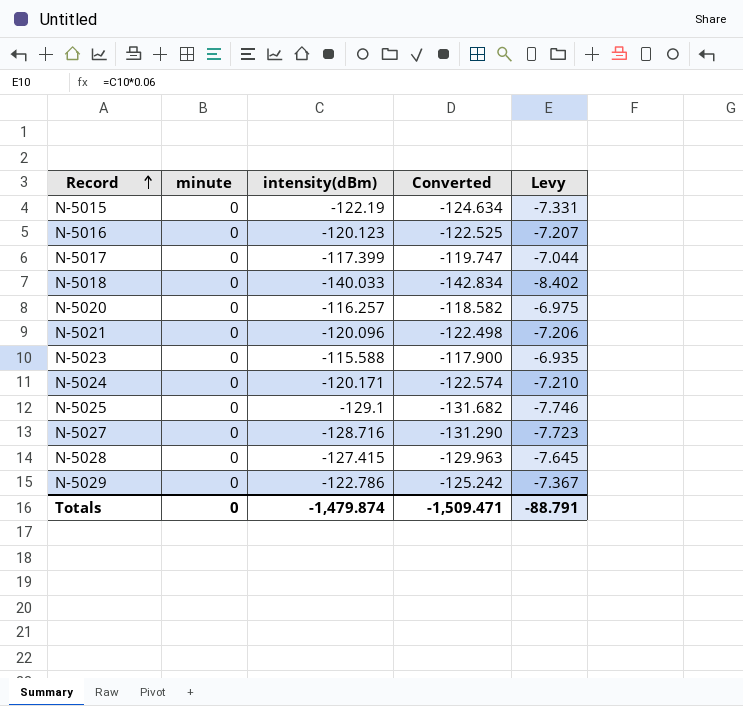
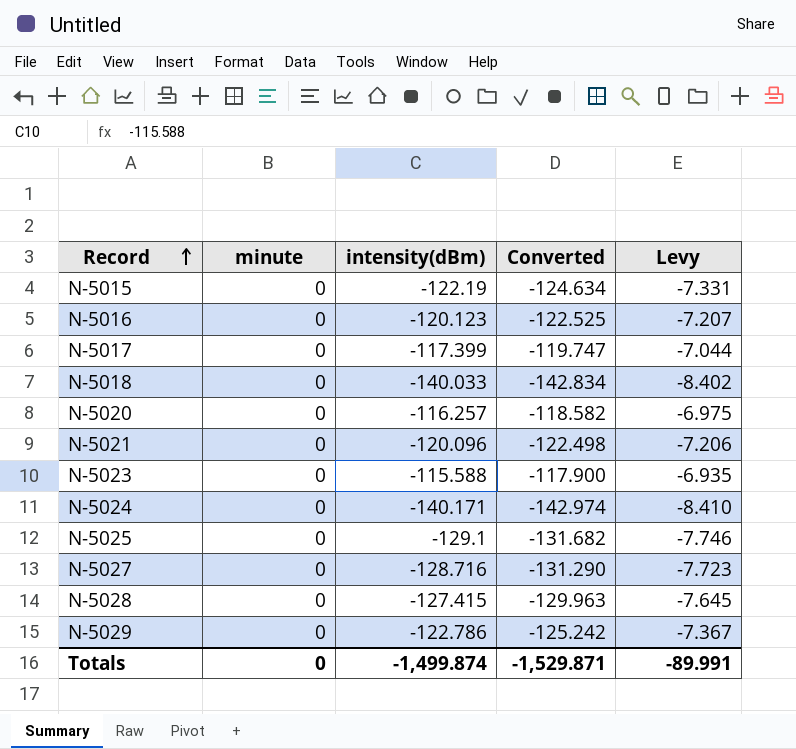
N-5024 | intensity(dBm): -120.171 -> -140.171
N-5024 | Converted: -122.574 -> -142.974
N-5024 | Levy: -7.210 -> -8.410
Totals | intensity(dBm): -1,479.874 -> -1,499.874
Totals | Converted: -1,509.471 -> -1,529.871
Totals | Levy: -88.791 -> -89.991

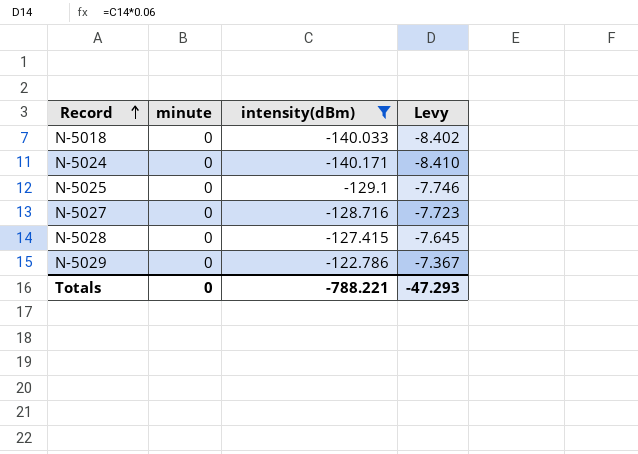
filter: none -> intensity(dBm) <= -122.786
column Converted | formula: [intensity(dBm)] * 1.02 -> none
Totals | intensity(dBm): -1,499.874 -> -788.221
Totals | Levy: -89.991 -> -47.293

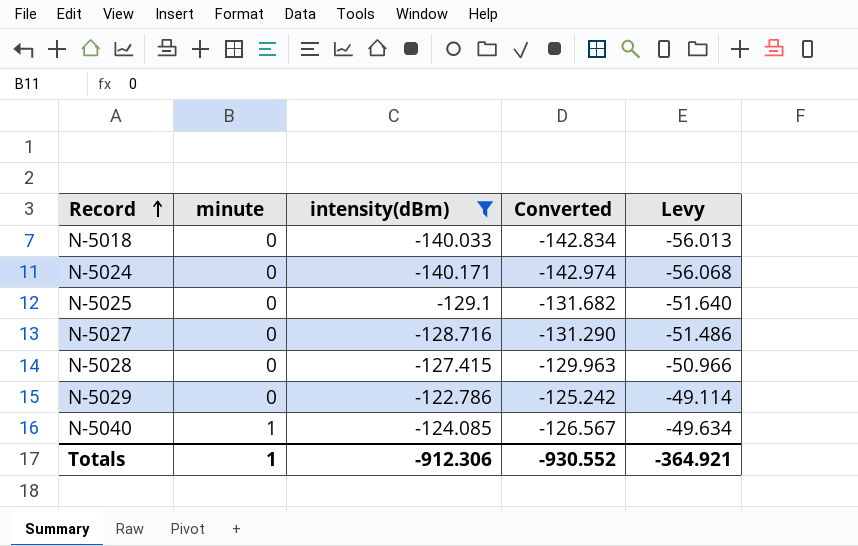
column Converted | formula: none -> [intensity(dBm)] * 1.02
column Levy | formula: [intensity(dBm)] * 0.06 -> [intensity(dBm)] * 0.4
row N-5040: none -> 1 | -124.085 | -126.567 | -49.634
Totals | minute: 0 -> 1
Totals | intensity(dBm): -788.221 -> -912.306
Totals | Levy: -47.293 -> -364.921

